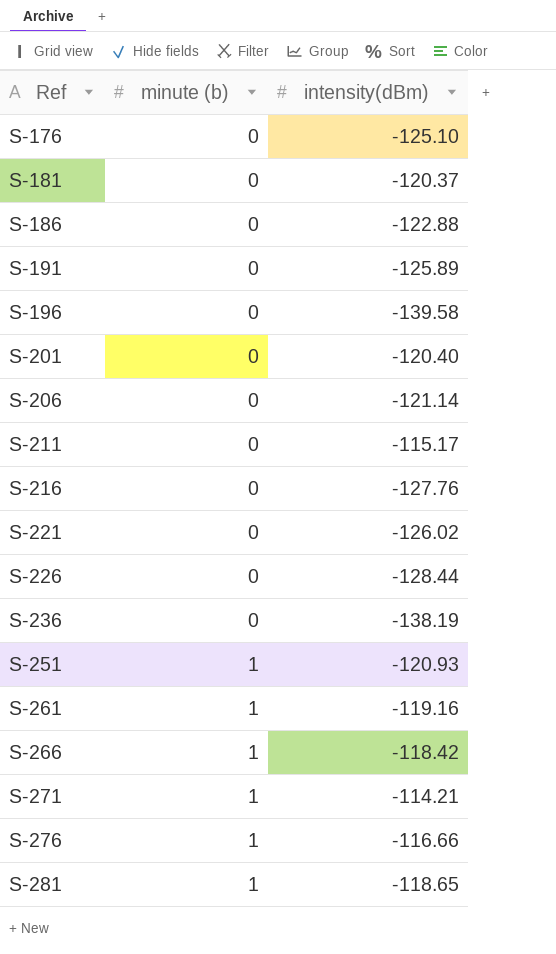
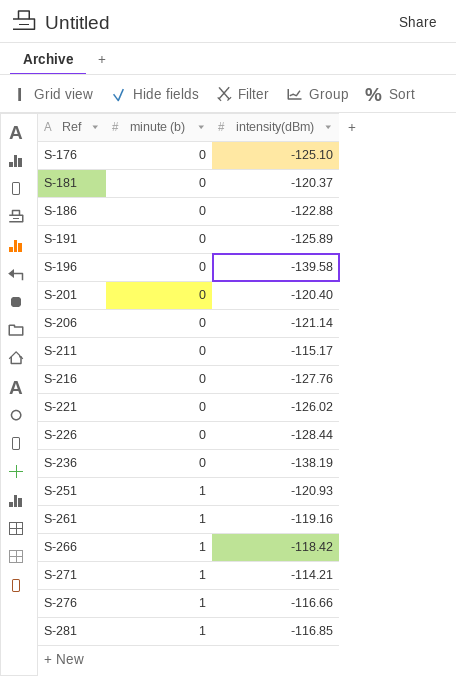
S-281 | intensity(dBm): -118.65 -> -116.85

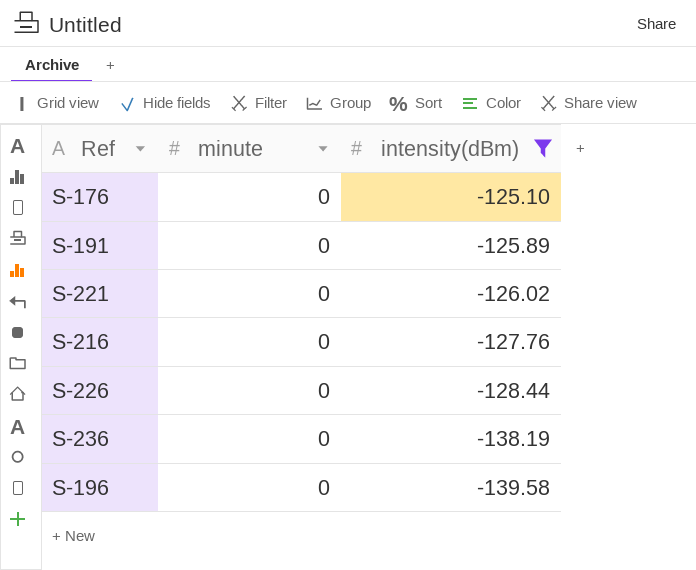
filter: none -> intensity(dBm) <= -125.10
row order: Ref ascending -> intensity(dBm) descending
column name: minute (b) -> minute

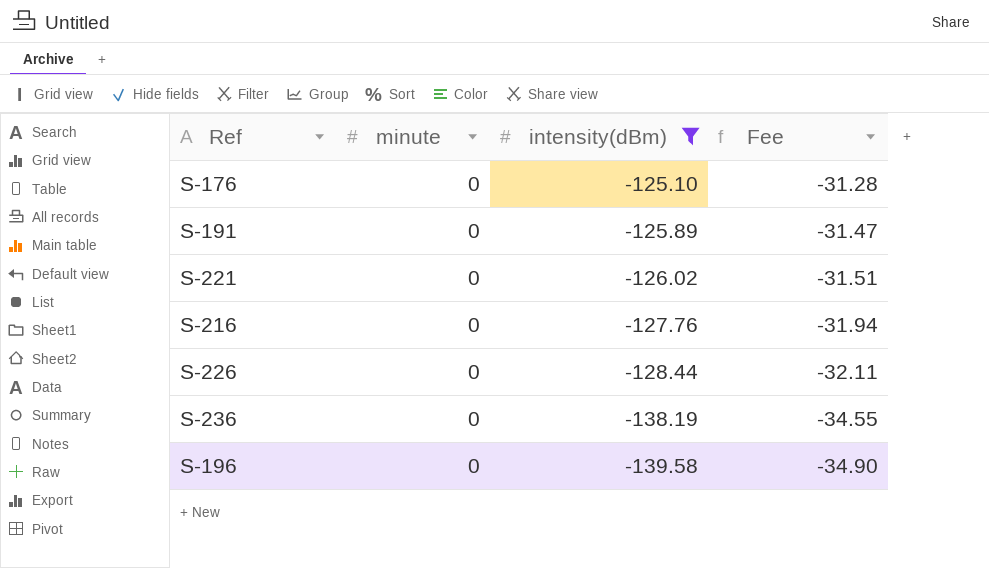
column Fee | formula: none -> [intensity(dBm)] * 0.25

